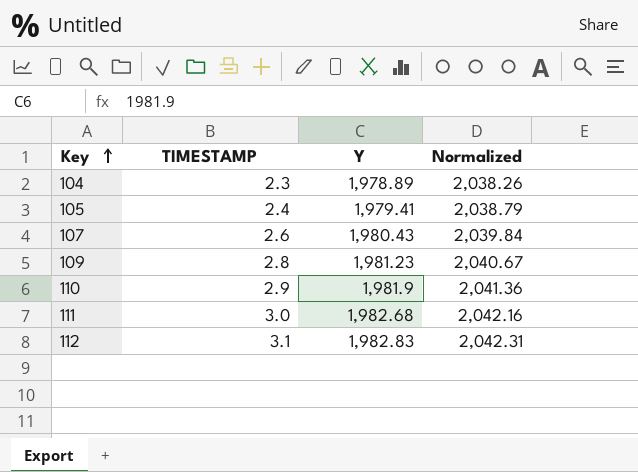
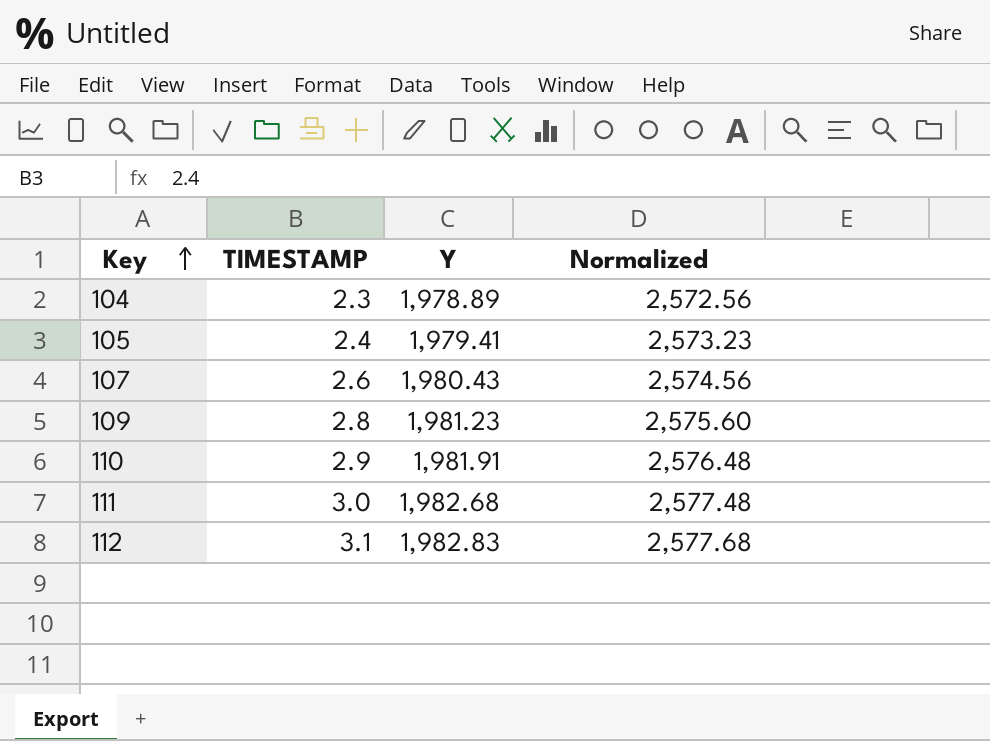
column Normalized | formula: [Y] * 1.03 -> [Y] * 1.3
110 | Y: 1,981.9 -> 1,981.91

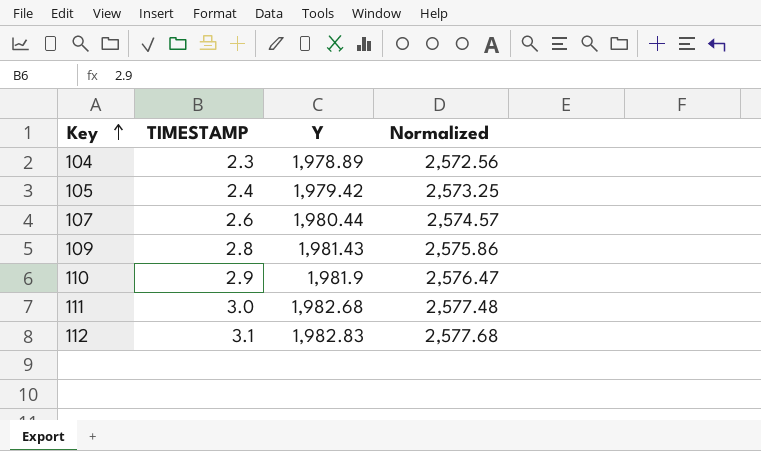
105 | Y: 1,979.41 -> 1,979.42
105 | Normalized: 2,573.23 -> 2,573.25
107 | Y: 1,980.43 -> 1,980.44
107 | Normalized: 2,574.56 -> 2,574.57
109 | Y: 1,981.23 -> 1,981.43
109 | Normalized: 2,575.60 -> 2,575.86
110 | Y: 1,981.91 -> 1,981.9
110 | Normalized: 2,576.48 -> 2,576.47

